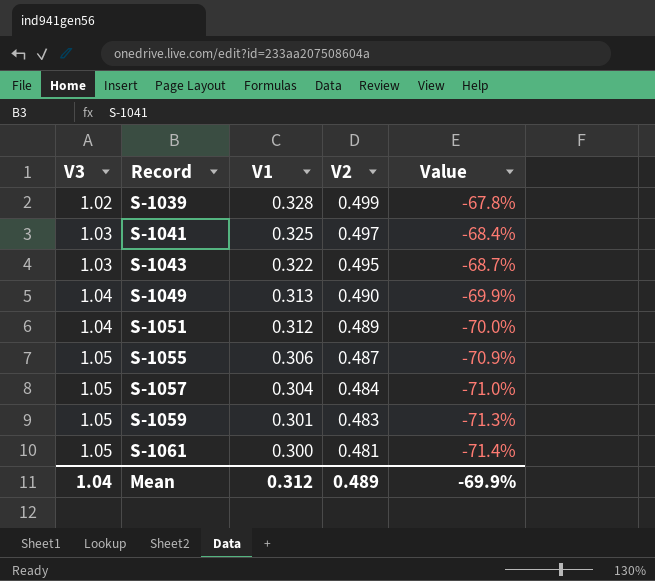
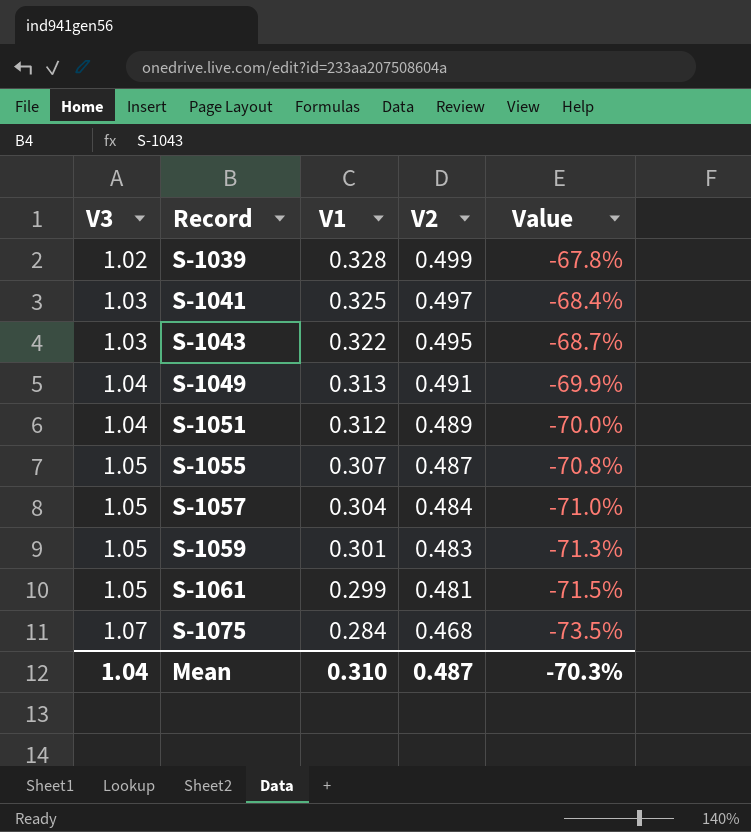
S-1049 | V2: 0.490 -> 0.491
S-1055 | V1: 0.306 -> 0.307
S-1055 | Value: -70.9% -> -70.8%
S-1061 | V1: 0.300 -> 0.299
S-1061 | Value: -71.4% -> -71.5%
row S-1075: none -> 1.07 | 0.284 | 0.468 | -73.5%
Mean | V1: 0.312 -> 0.310
Mean | V2: 0.489 -> 0.487
Mean | Value: -69.9% -> -70.3%

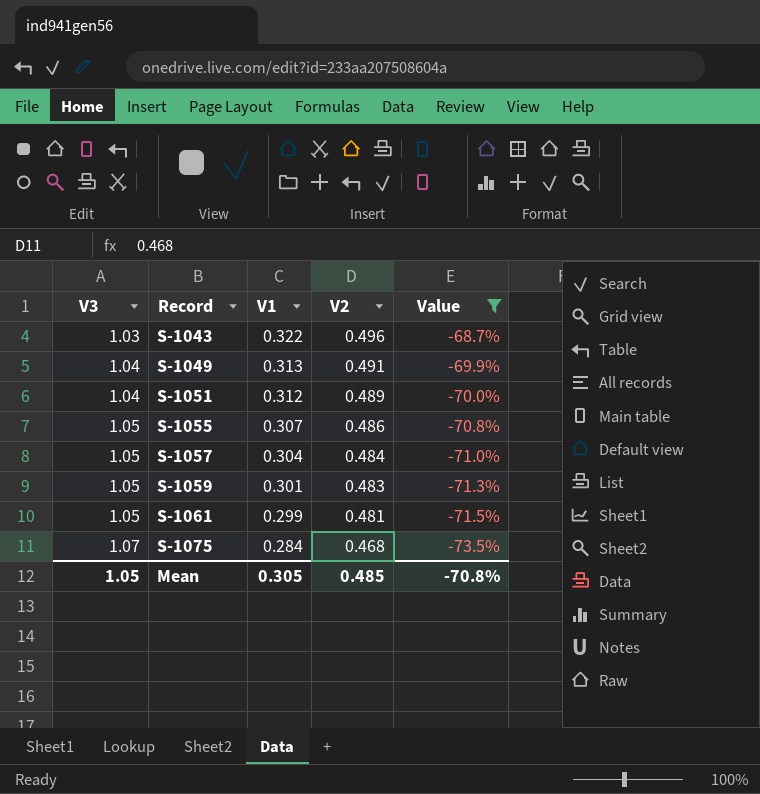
filter: none -> Value <= -68.7%
S-1043 | V2: 0.495 -> 0.496
S-1055 | V2: 0.487 -> 0.486
Mean | V3: 1.04 -> 1.05
Mean | V1: 0.310 -> 0.305
Mean | V2: 0.487 -> 0.485
Mean | Value: -70.3% -> -70.8%

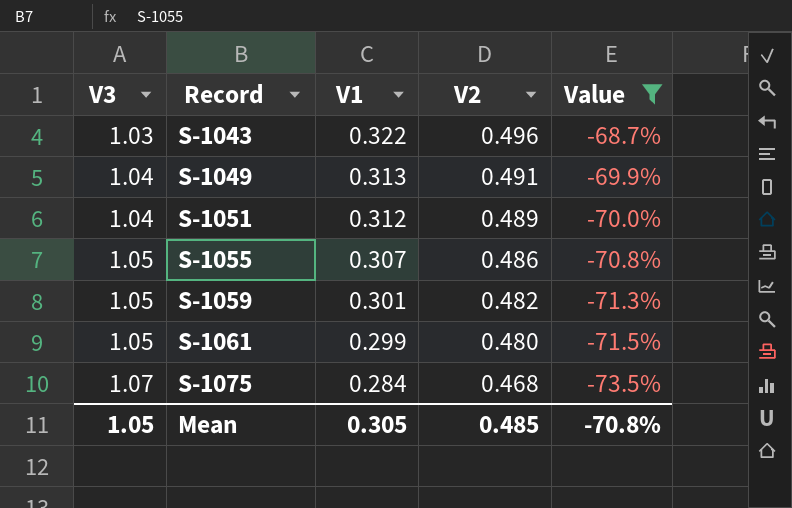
row S-1057: 1.05 | 0.304 | 0.484 | -71.0% -> none
S-1059 | V2: 0.483 -> 0.482
S-1061 | V2: 0.481 -> 0.480

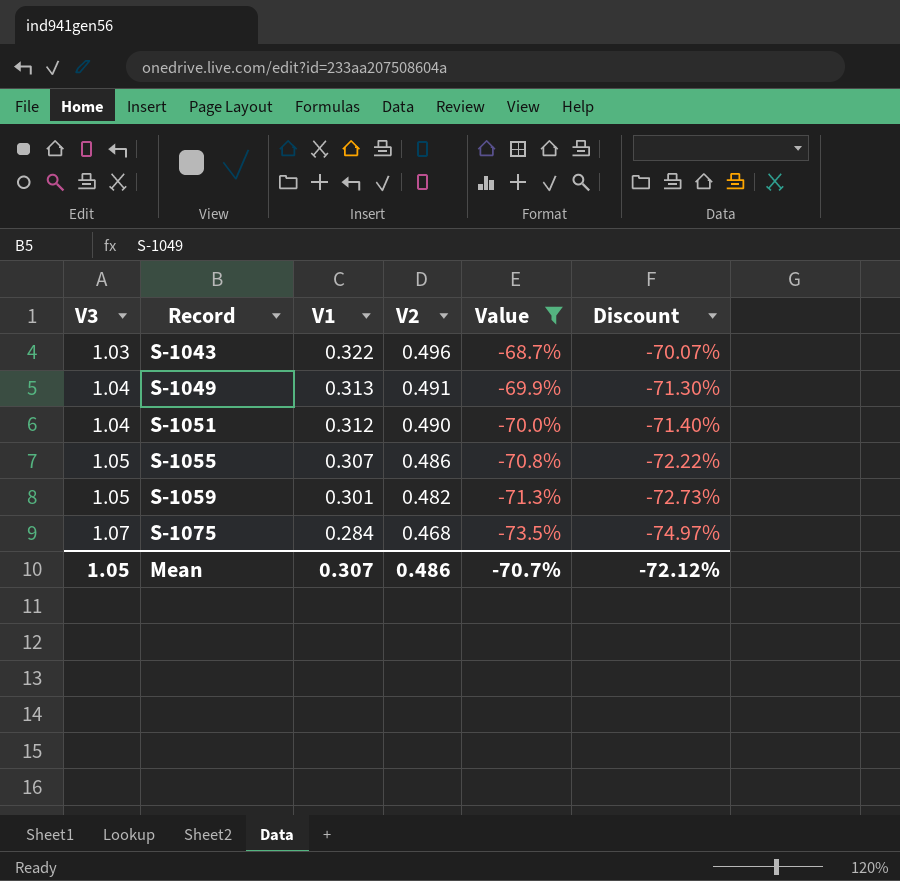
column Discount | formula: none -> [Value] * 1.02
row S-1061: 1.05 | 0.299 | 0.480 | -71.5% -> none
S-1051 | V2: 0.489 -> 0.490
Mean | V1: 0.305 -> 0.307
Mean | V2: 0.485 -> 0.486
Mean | Value: -70.8% -> -70.7%

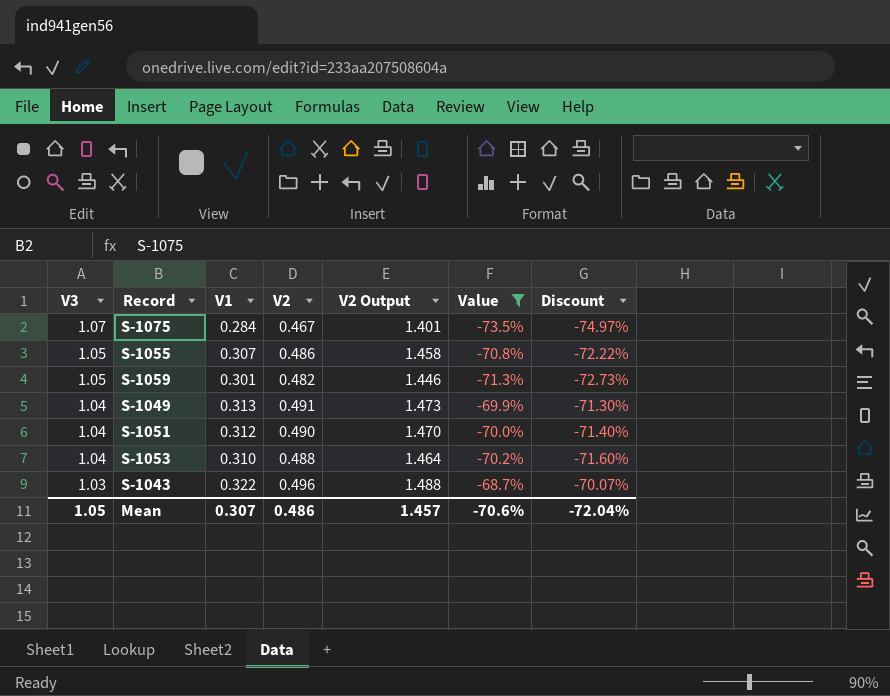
row order: V3 ascending -> V3 descending
column V2 Output | formula: none -> [V2] * 3
S-1075 | V2: 0.468 -> 0.467
row S-1053: none -> 1.04 | 0.310 | 0.488 | 1.464 | -70.2% | -71.60%
Mean | Value: -70.7% -> -70.6%
Mean | Discount: -72.12% -> -72.04%

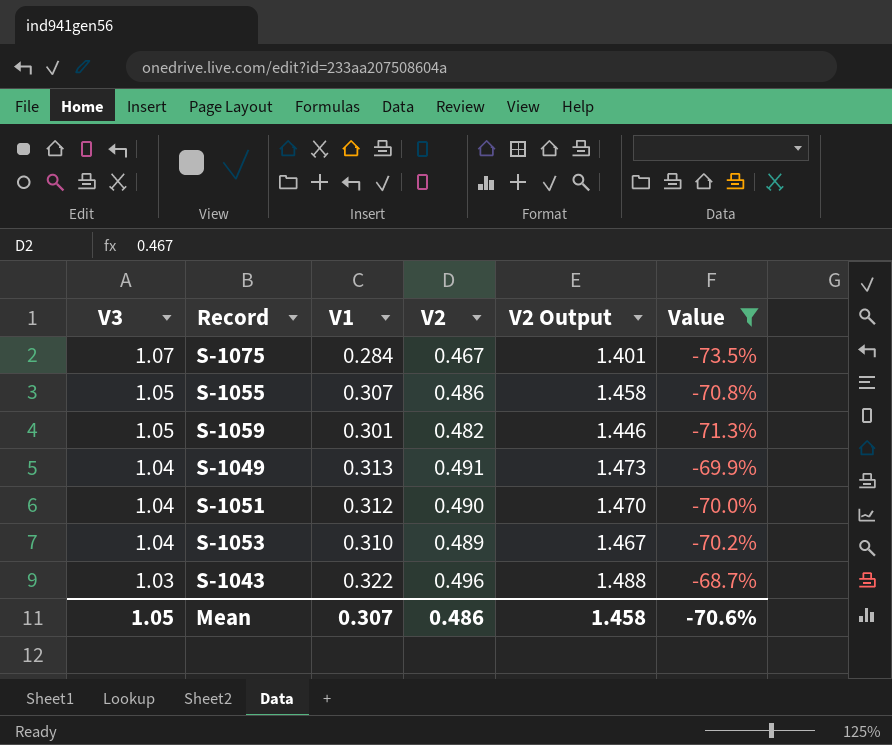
column Discount | formula: [Value] * 1.02 -> none
S-1053 | V2: 0.488 -> 0.489
S-1053 | V2 Output: 1.464 -> 1.467
Mean | V2 Output: 1.457 -> 1.458

